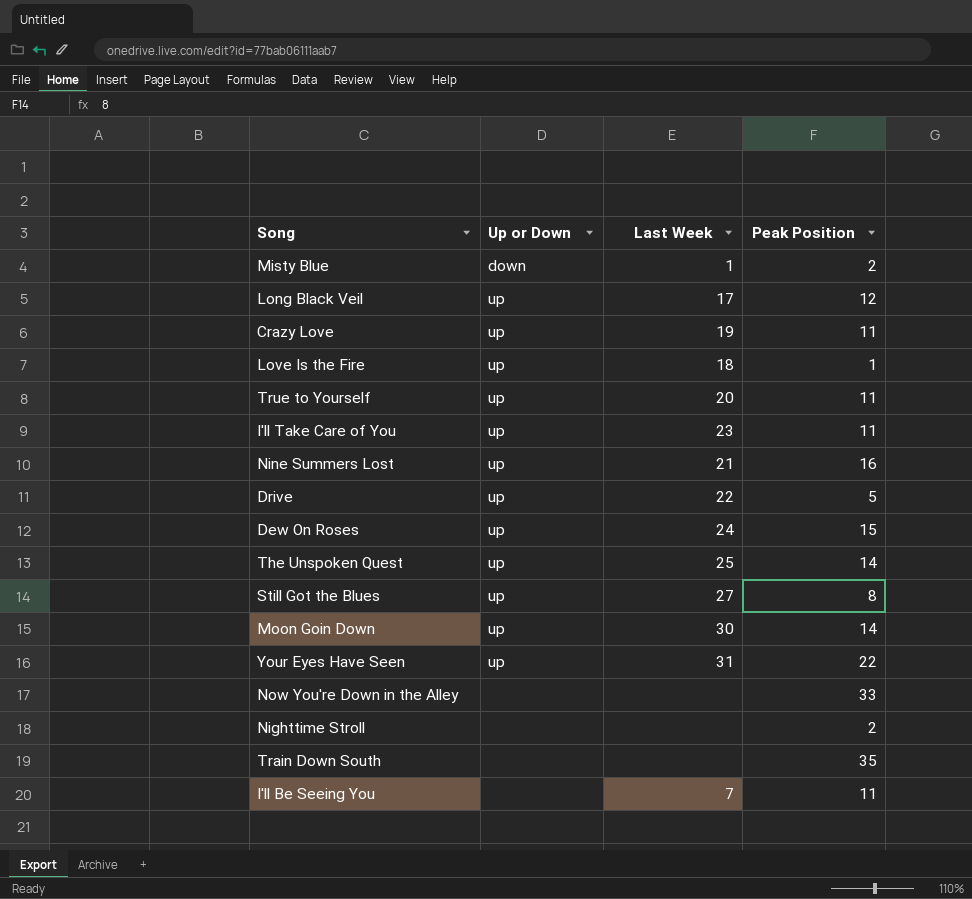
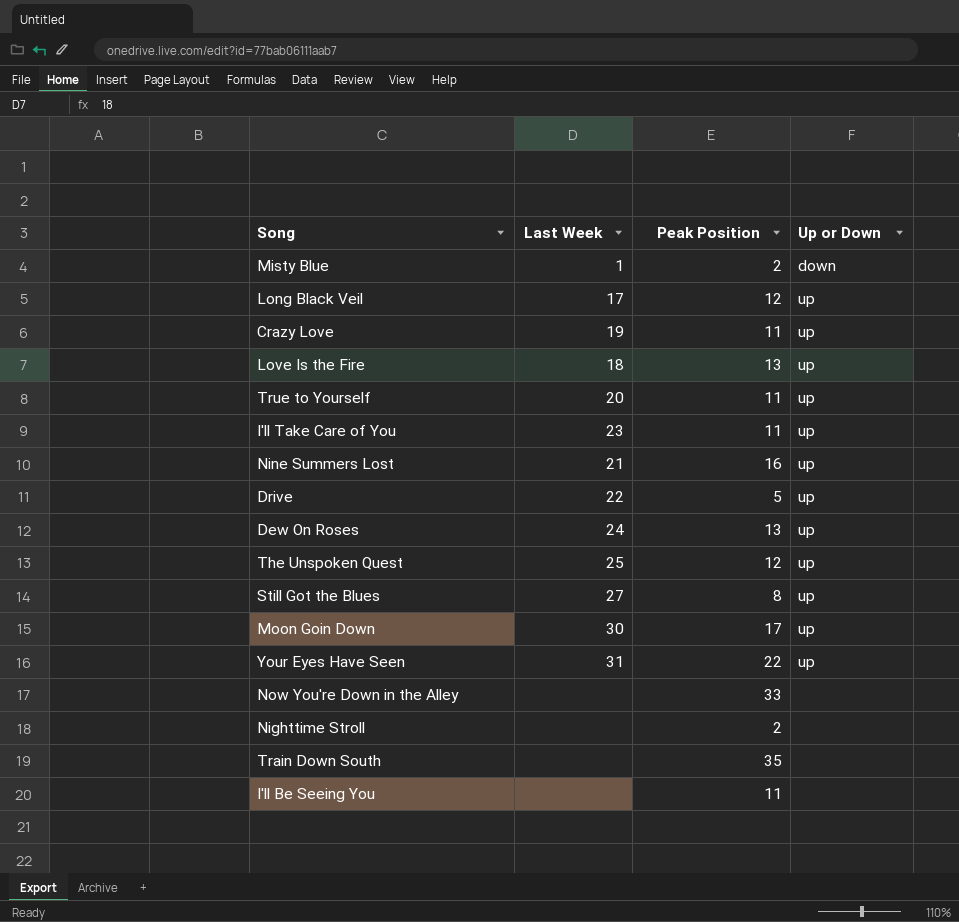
column Up or Down | position: 2 -> 4
Love Is the Fire | Peak Position: 1 -> 13
Dew On Roses | Peak Position: 15 -> 13
The Unspoken Quest | Peak Position: 14 -> 12
Moon Goin Down | Peak Position: 14 -> 17
I'll Be Seeing You | Last Week: 7 -> none

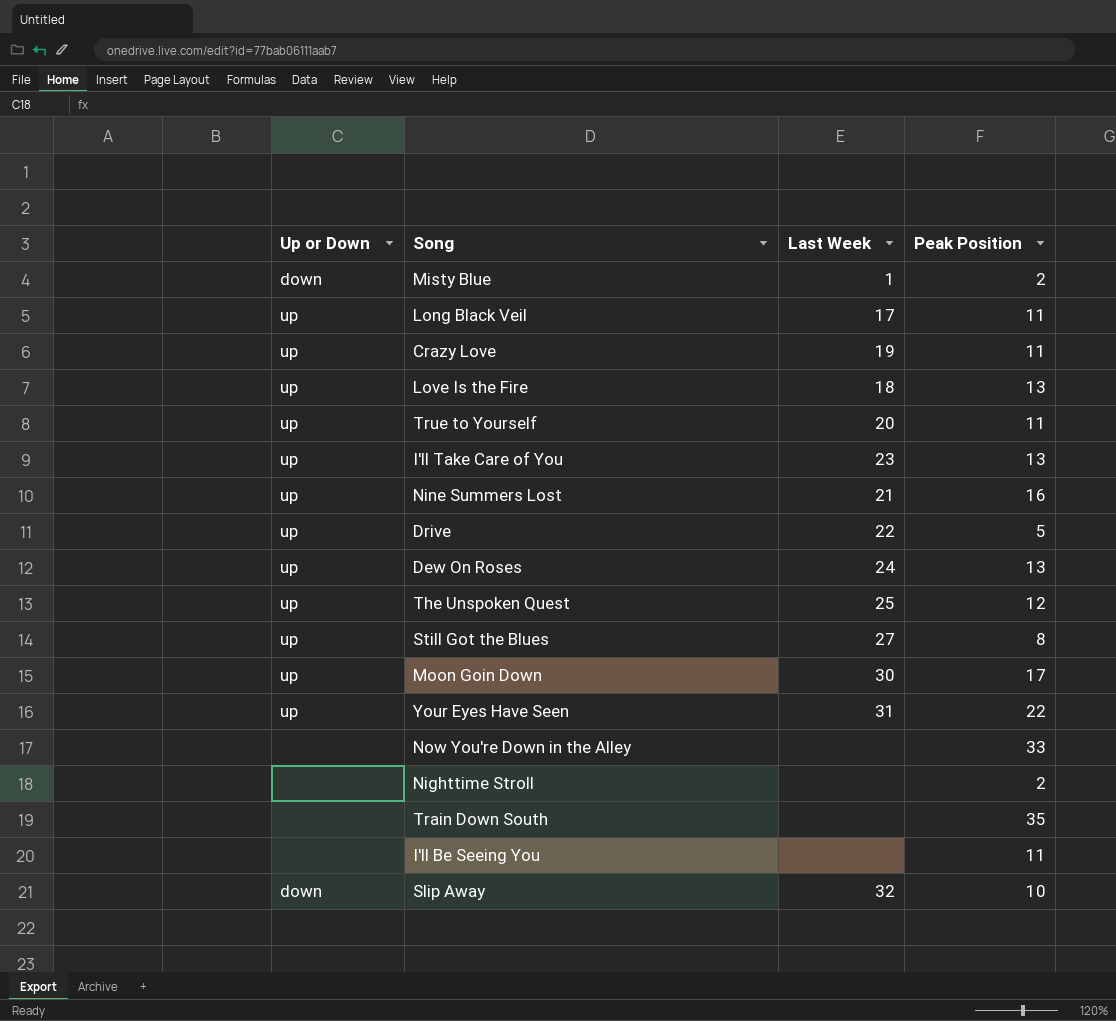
column Up or Down | position: 4 -> 1
Long Black Veil | Peak Position: 12 -> 11
I'll Take Care of You | Peak Position: 11 -> 13
row Slip Away: none -> down | 32 | 10

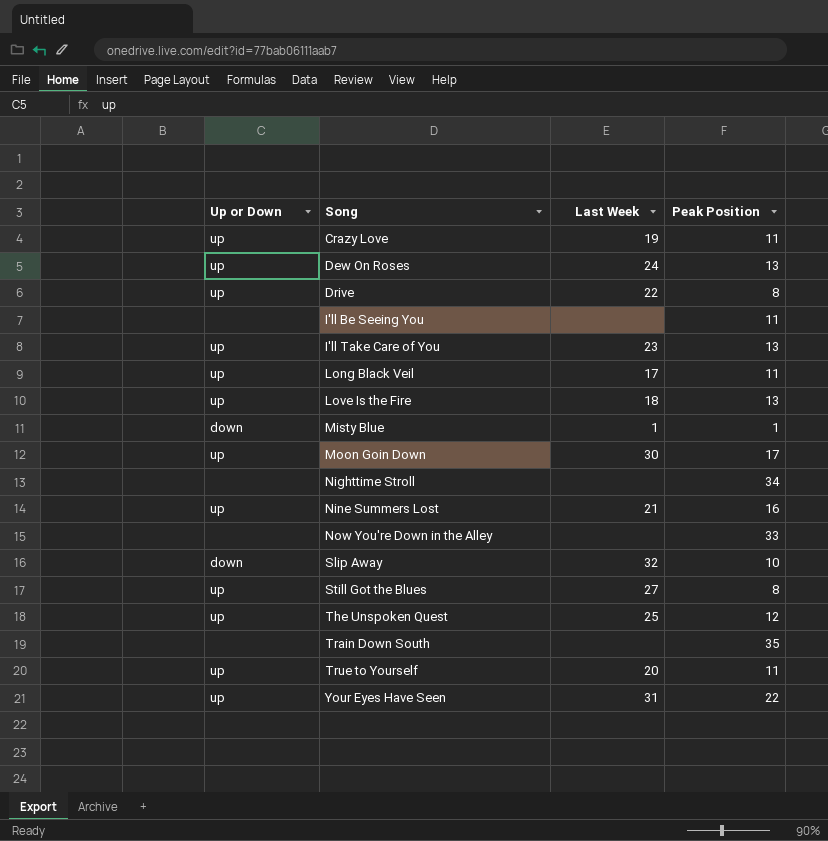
row order: none -> Song ascending
Drive | Peak Position: 5 -> 8
Misty Blue | Peak Position: 2 -> 1
Nighttime Stroll | Peak Position: 2 -> 34

